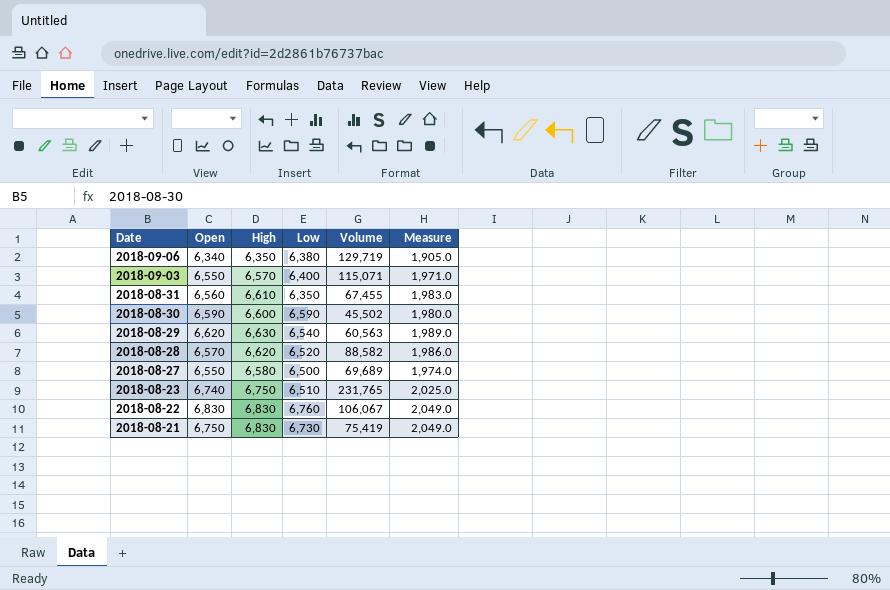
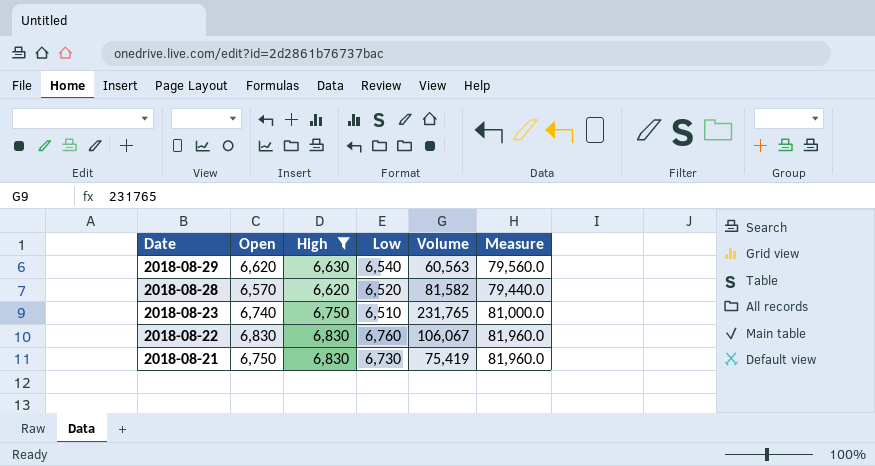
filter: none -> High >= 6,620
column Measure | formula: [High] * 0.3 -> [High] * 12
2018-08-28 | Volume: 88,582 -> 81,582

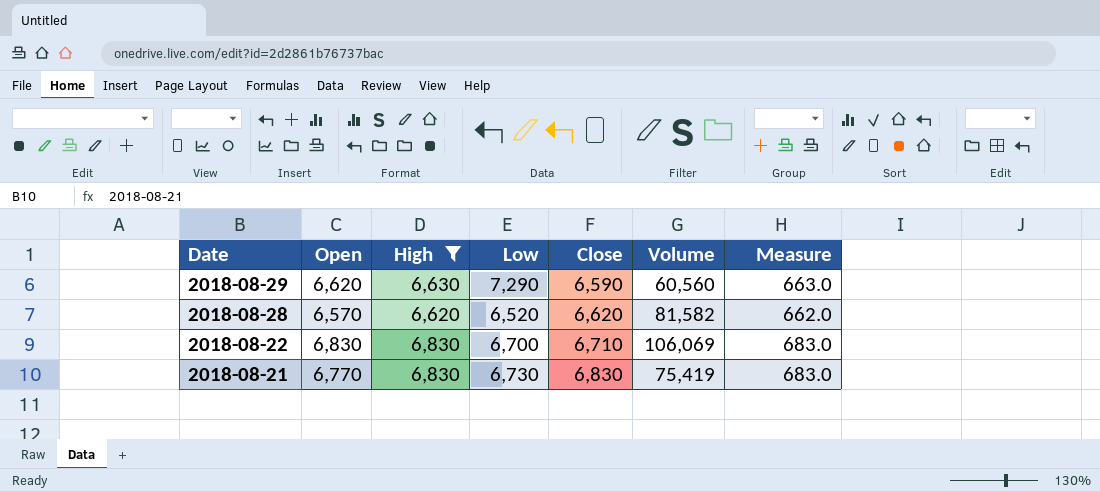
column Close | position: none -> 5
column Measure | formula: [High] * 12 -> [High] * 0.1
row 2018-08-23: 6,740 | 6,750 | 6,510 | 231,765 | 81,000.0 -> none
2018-08-29 | Low: 6,540 -> 7,290
2018-08-29 | Volume: 60,563 -> 60,560
2018-08-22 | Low: 6,760 -> 6,700
2018-08-22 | Volume: 106,067 -> 106,069
2018-08-21 | Open: 6,750 -> 6,770

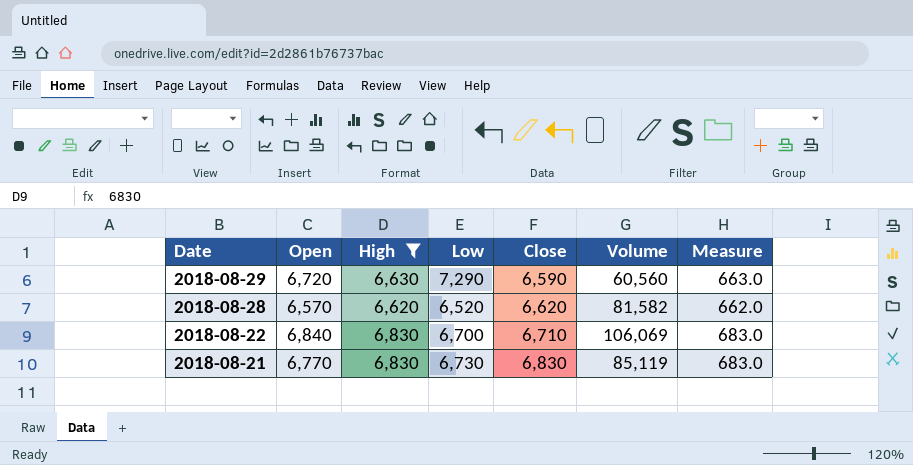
2018-08-29 | Open: 6,620 -> 6,720
2018-08-22 | Open: 6,830 -> 6,840
2018-08-21 | Volume: 75,419 -> 85,119

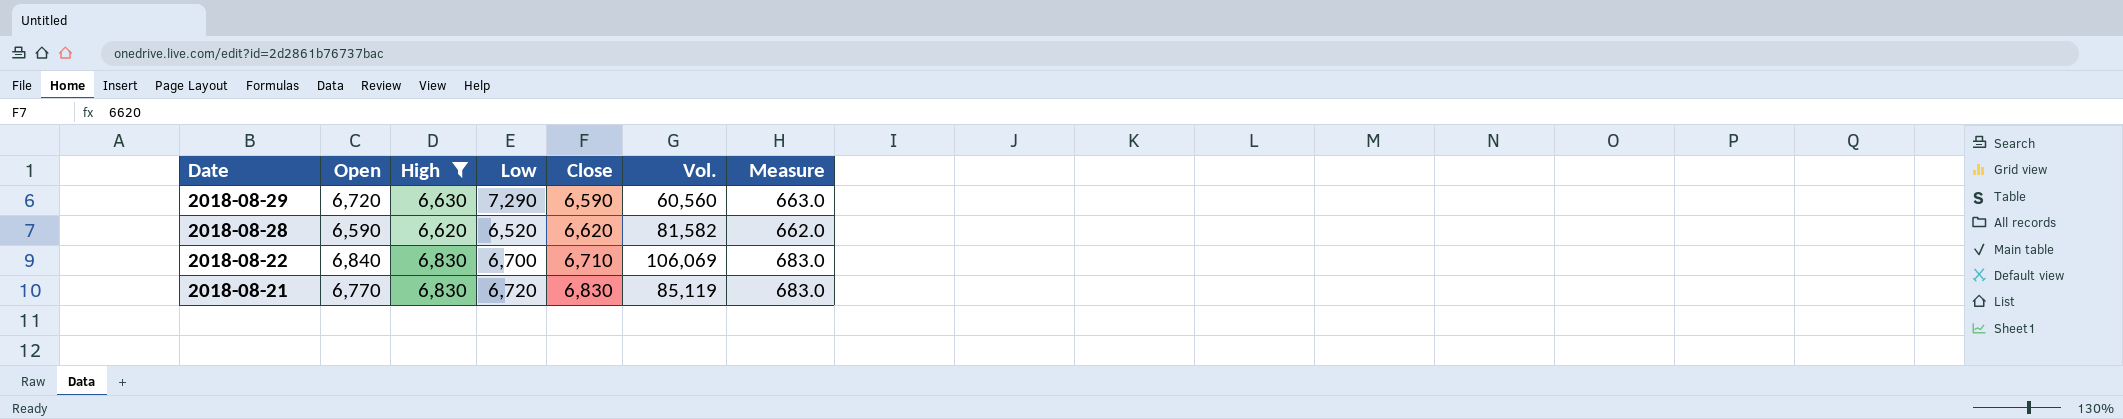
column name: Volume -> Vol.
2018-08-28 | Open: 6,570 -> 6,590
2018-08-21 | Low: 6,730 -> 6,720

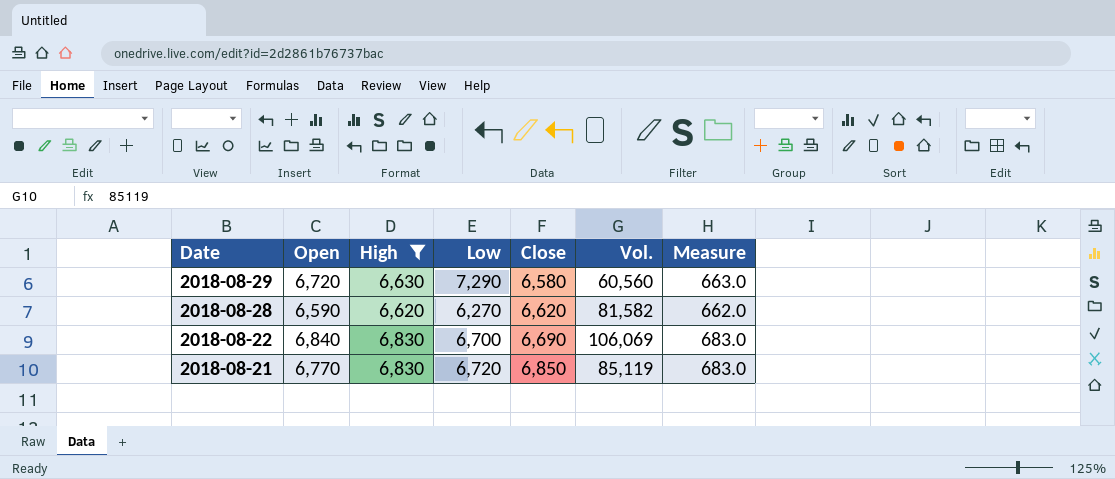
2018-08-29 | Close: 6,590 -> 6,580
2018-08-28 | Low: 6,520 -> 6,270
2018-08-22 | Close: 6,710 -> 6,690
2018-08-21 | Close: 6,830 -> 6,850

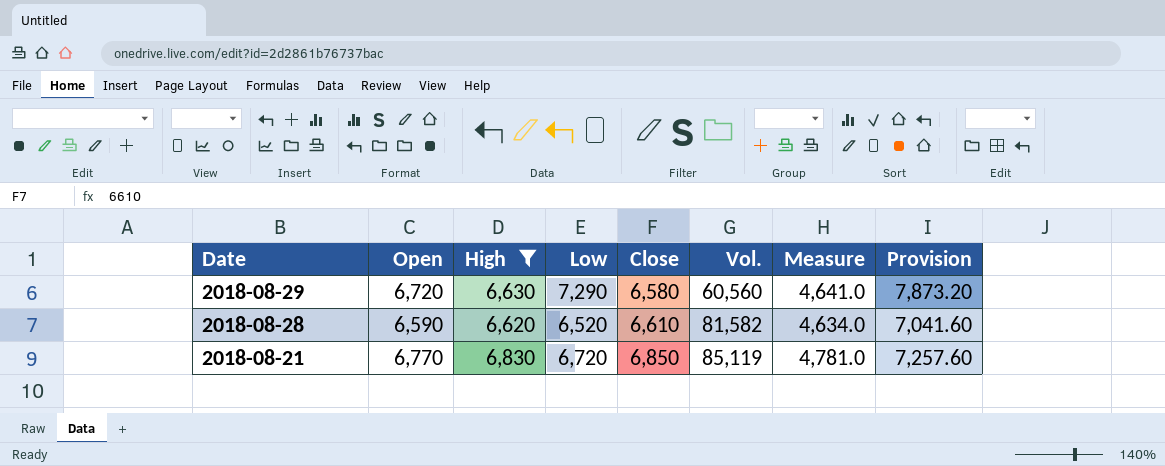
column Measure | formula: [High] * 0.1 -> [High] * 0.7
column Provision | formula: none -> [Low] * 1.08
row 2018-08-22: 6,840 | 6,830 | 6,700 | 6,690 | 106,069 | 683.0 -> none
2018-08-28 | Low: 6,270 -> 6,520
2018-08-28 | Close: 6,620 -> 6,610

